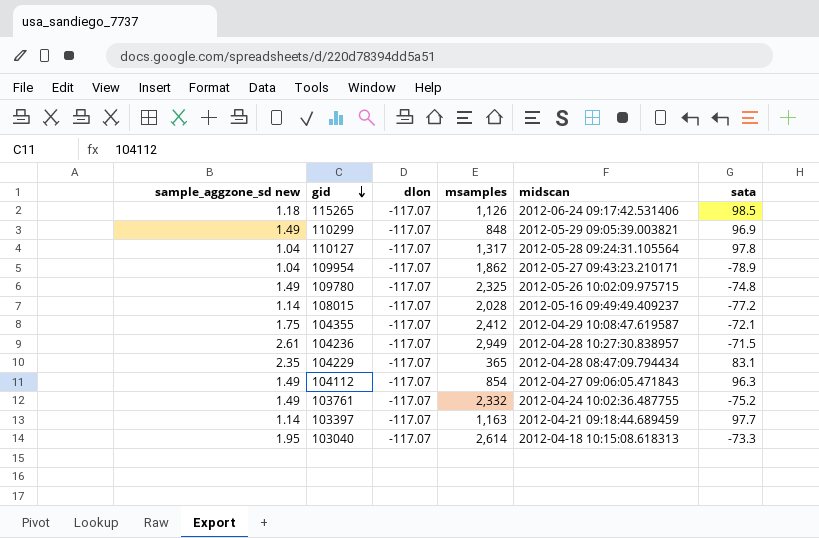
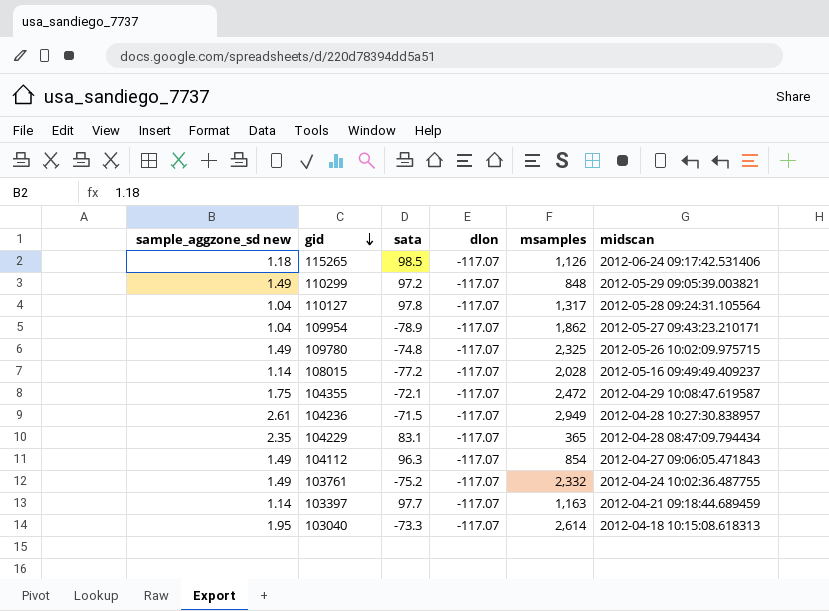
column sata | position: 6 -> 3
110299 | sata: 96.9 -> 97.2
104355 | msamples: 2,412 -> 2,472

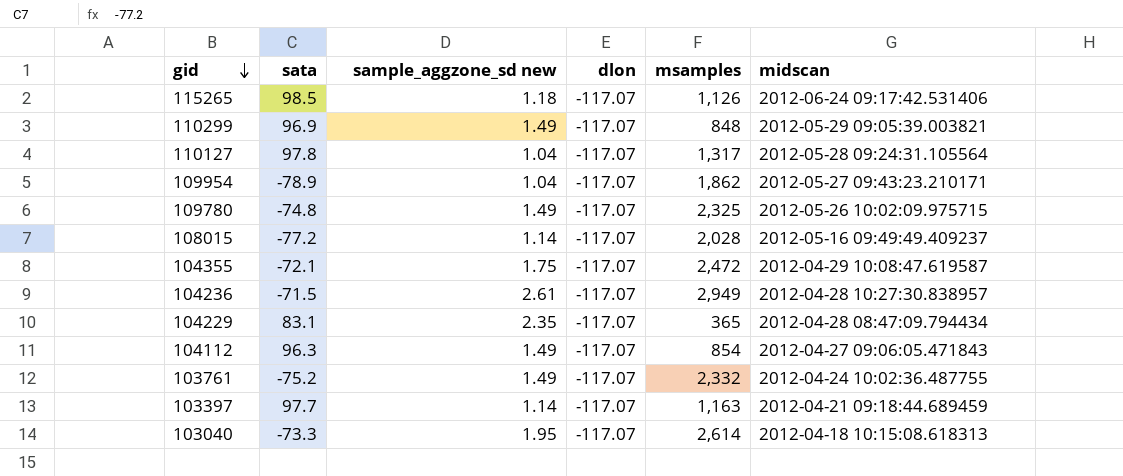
column sample_aggzone_sd new | position: 1 -> 3
110299 | sata: 97.2 -> 96.9

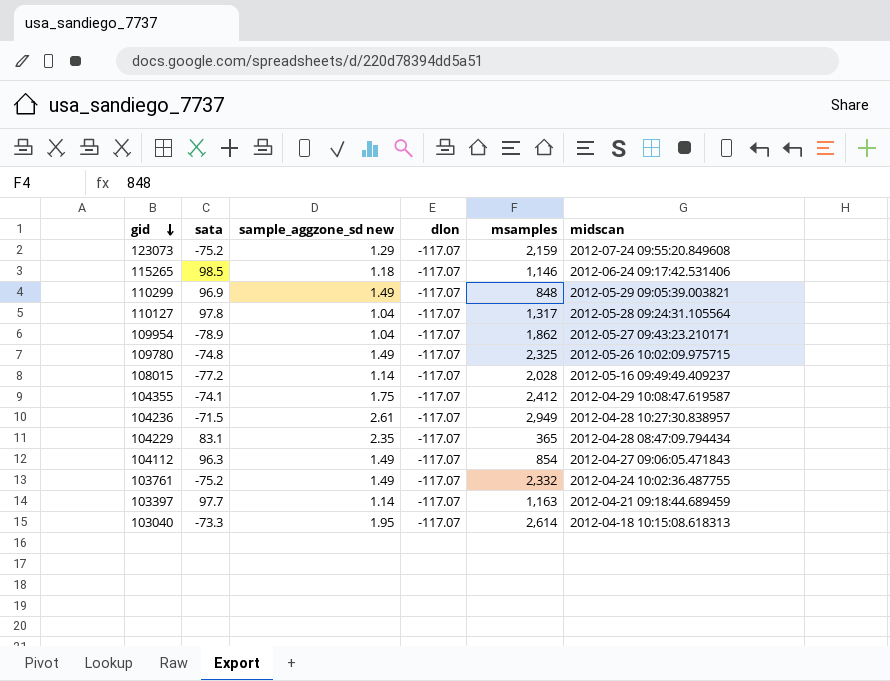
row 123073: none -> -75.2 | 1.29 | -117.07 | 2,159 | 2012-07-24 09:55:20.849608
115265 | msamples: 1,126 -> 1,146
104355 | sata: -72.1 -> -74.1
104355 | msamples: 2,472 -> 2,412

